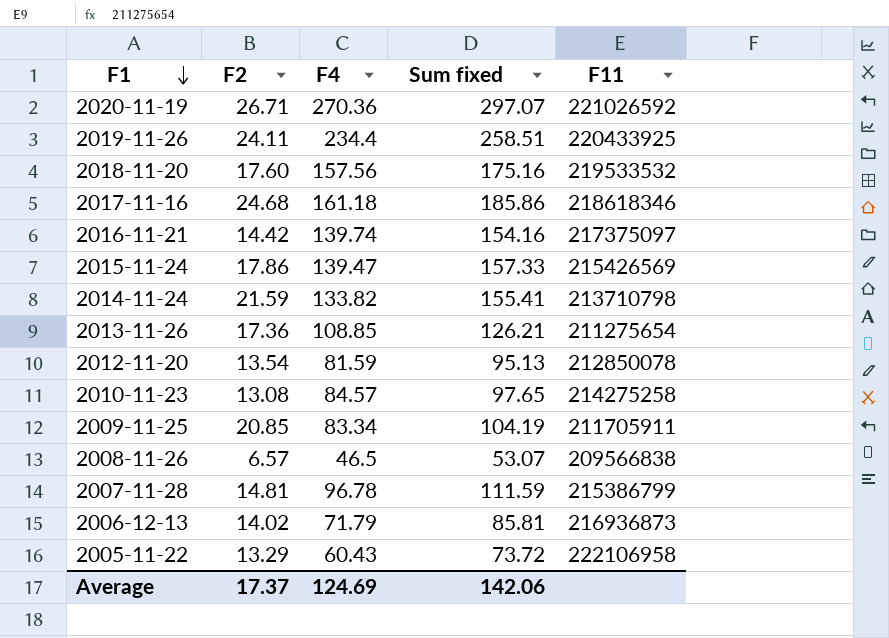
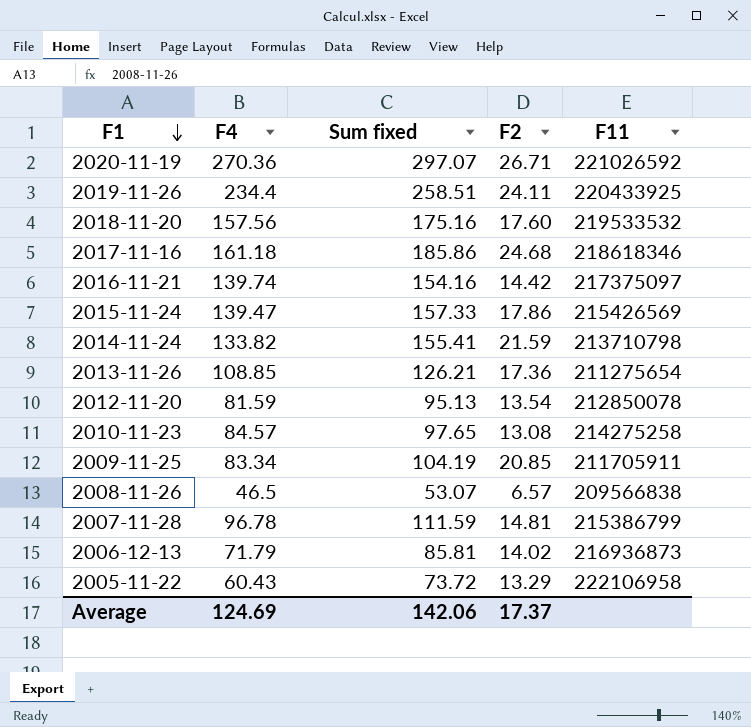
column F2 | position: 2 -> 4

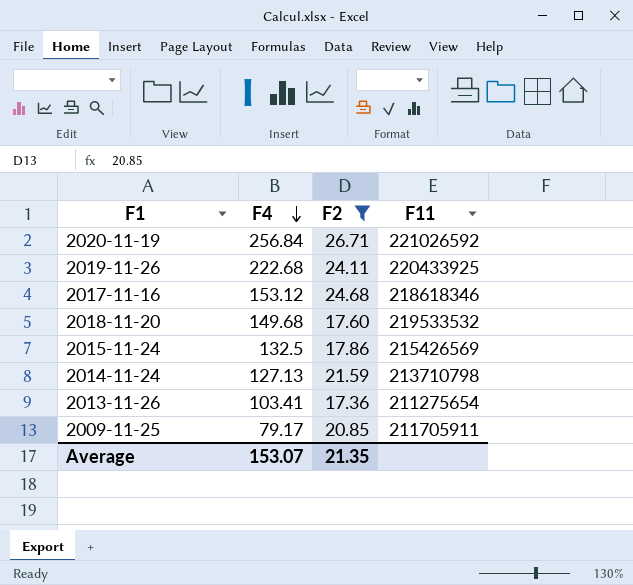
filter: none -> F2 >= 17.36
row order: F1 descending -> F4 descending
column Sum fixed | formula: [F4] + [F2] -> none
2020-11-19 | F4: 270.36 -> 256.84
2019-11-26 | F4: 234.4 -> 222.68
2017-11-16 | F4: 161.18 -> 153.12
2018-11-20 | F4: 157.56 -> 149.68
2015-11-24 | F4: 139.47 -> 132.5
2014-11-24 | F4: 133.82 -> 127.13
2013-11-26 | F4: 108.85 -> 103.41
2009-11-25 | F4: 83.34 -> 79.17
Average | F4: 124.69 -> 153.07
Average | F2: 17.37 -> 21.35

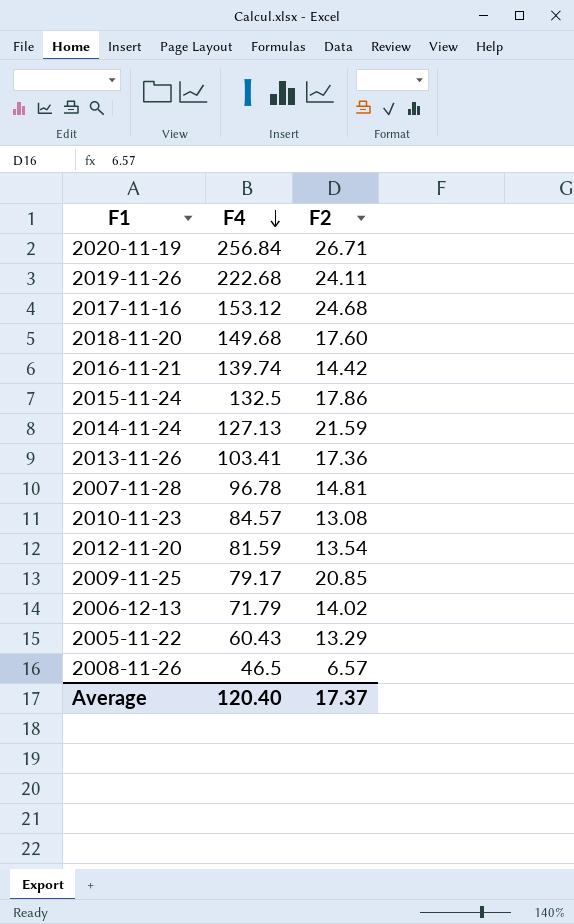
filter: F2 >= 17.36 -> none
column F11 | position: 4 -> none
Average | F4: 153.07 -> 120.40
Average | F2: 21.35 -> 17.37

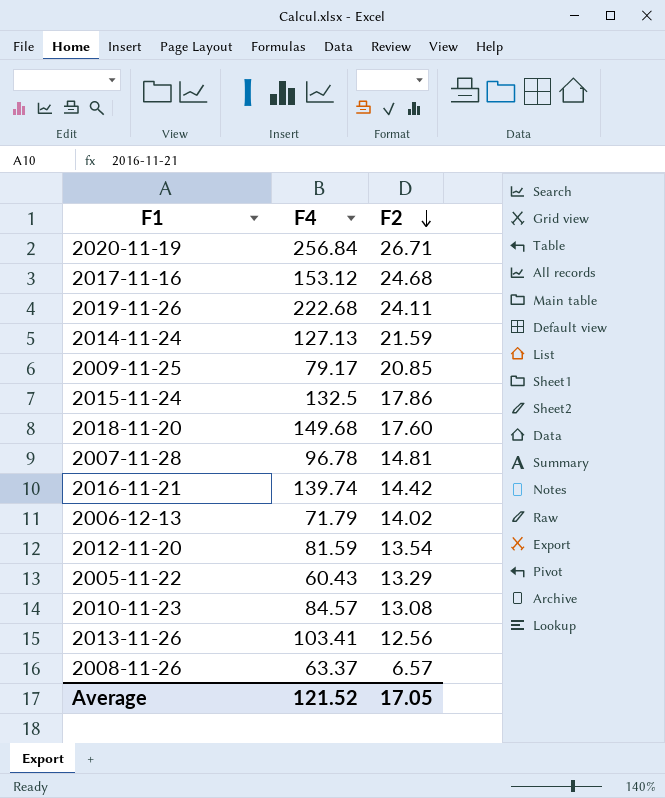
row order: F4 descending -> F2 descending
2013-11-26 | F2: 17.36 -> 12.56
2008-11-26 | F4: 46.5 -> 63.37
Average | F4: 120.40 -> 121.52
Average | F2: 17.37 -> 17.05

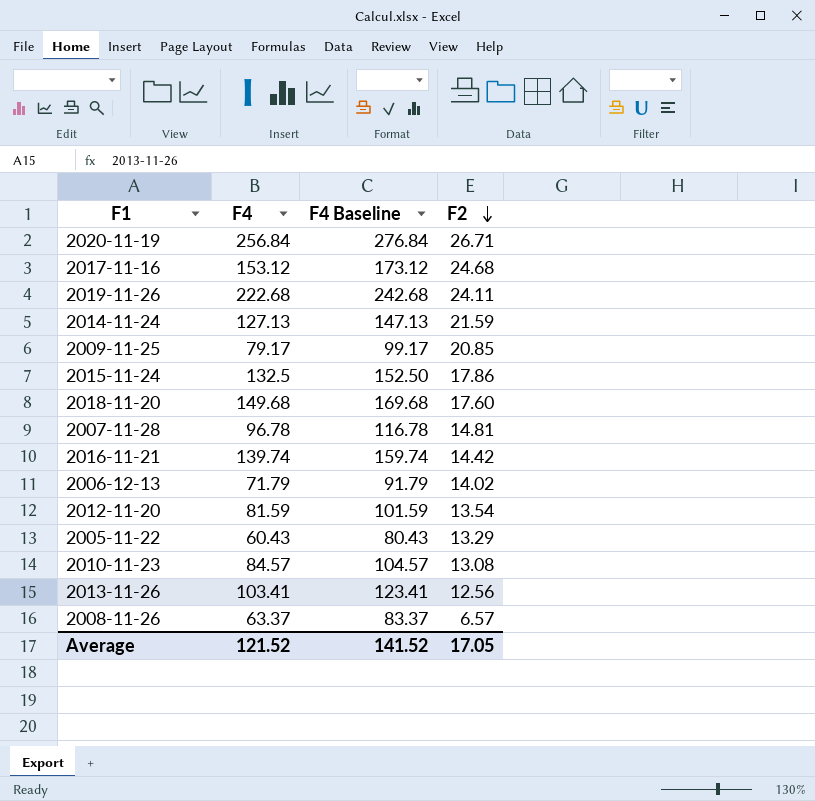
column F4 Baseline | formula: none -> [F4] + 20

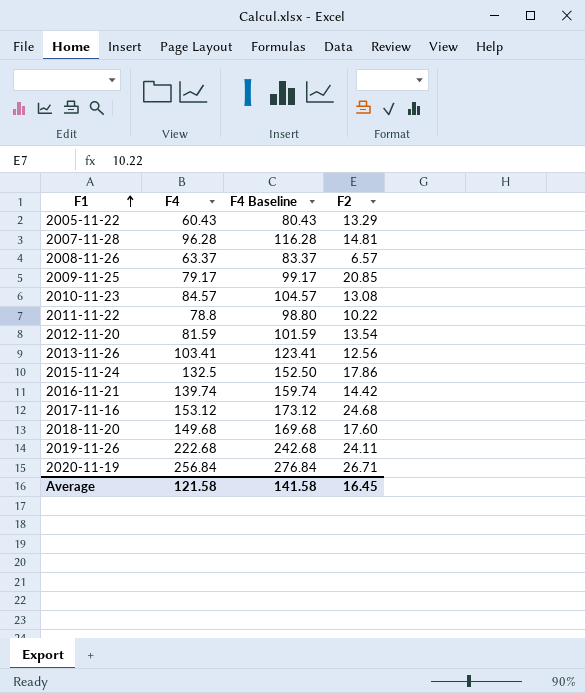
row order: F2 descending -> F1 ascending
row 2014-11-24: 127.13 | 147.13 | 21.59 -> none
row 2006-12-13: 71.79 | 91.79 | 14.02 -> none
2007-11-28 | F4: 96.78 -> 96.28
2007-11-28 | F4 Baseline: 116.78 -> 116.28
row 2011-11-22: none -> 78.8 | 98.80 | 10.22
Average | F4: 121.52 -> 121.58
Average | F4 Baseline: 141.52 -> 141.58
Average | F2: 17.05 -> 16.45

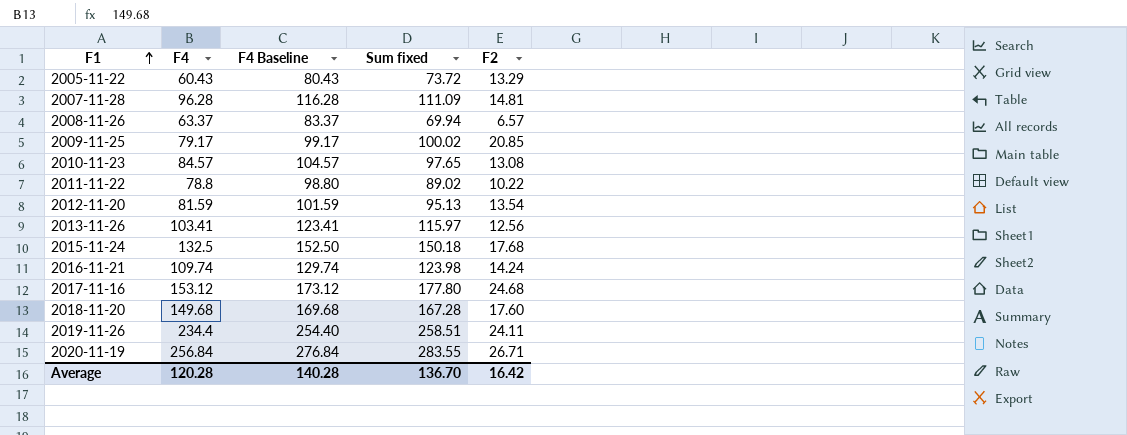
column Sum fixed | formula: none -> [F4] + [F2]
2015-11-24 | F2: 17.86 -> 17.68
2016-11-21 | F4: 139.74 -> 109.74
2016-11-21 | F4 Baseline: 159.74 -> 129.74
2016-11-21 | F2: 14.42 -> 14.24
2019-11-26 | F4: 222.68 -> 234.4
2019-11-26 | F4 Baseline: 242.68 -> 254.40
Average | F4: 121.58 -> 120.28
Average | F4 Baseline: 141.58 -> 140.28
Average | F2: 16.45 -> 16.42

